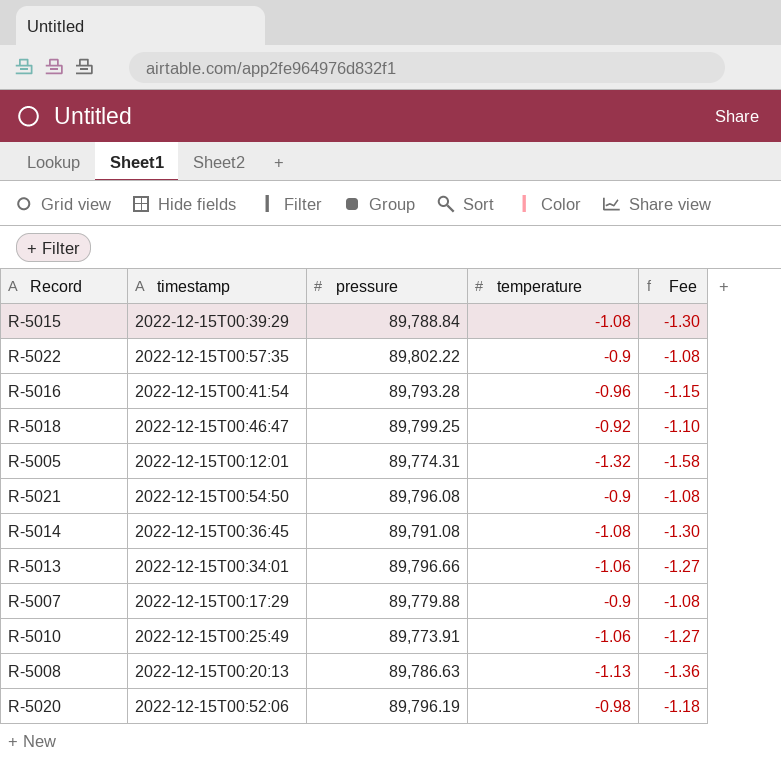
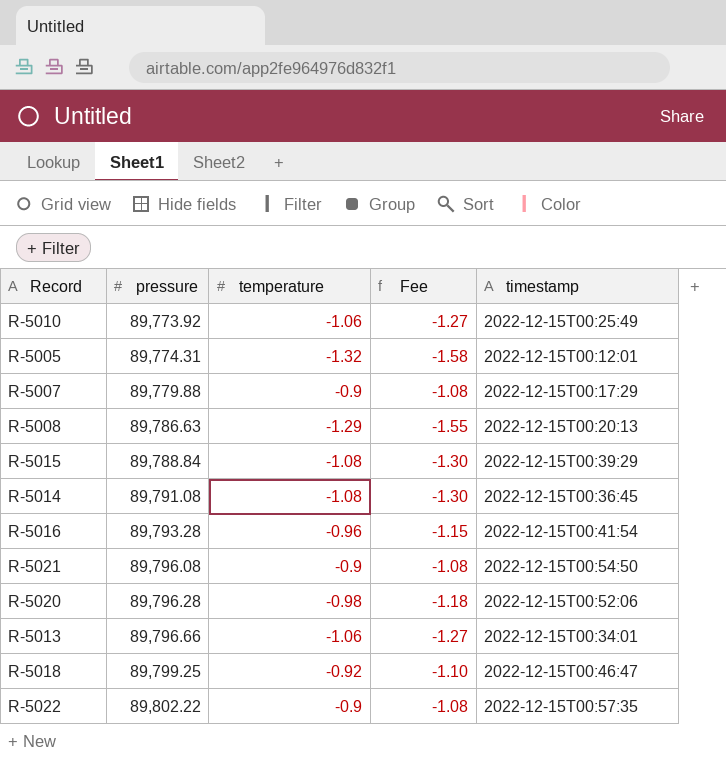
row order: none -> pressure ascending
column timestamp | position: 2 -> 5
R-5010 | pressure: 89,773.91 -> 89,773.92
R-5008 | temperature: -1.13 -> -1.29
R-5008 | Fee: -1.36 -> -1.55
R-5020 | pressure: 89,796.19 -> 89,796.28

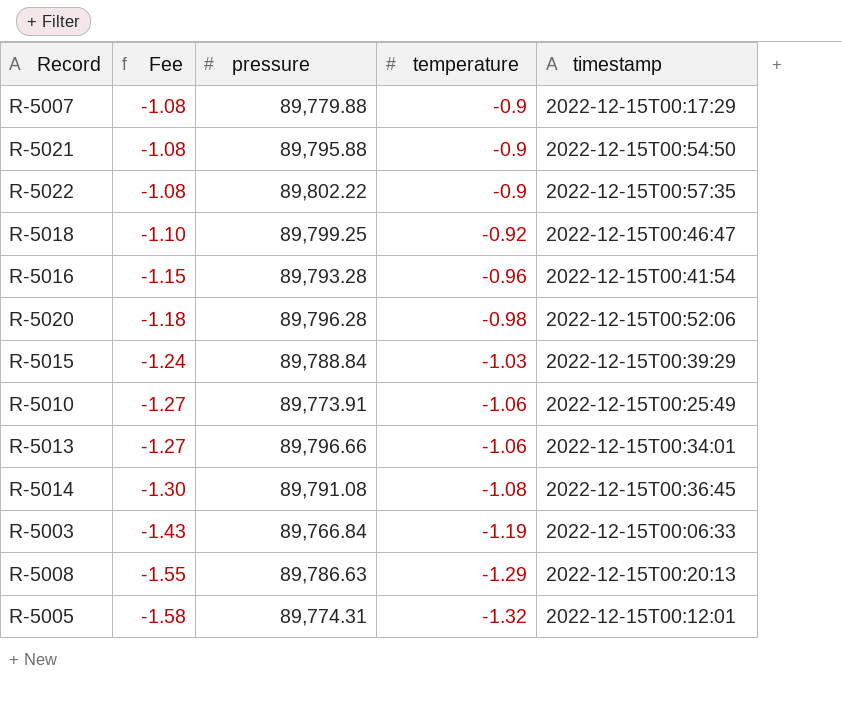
row order: pressure ascending -> Fee descending
column Fee | position: 4 -> 2
R-5021 | pressure: 89,796.08 -> 89,795.88
R-5015 | Fee: -1.30 -> -1.24
R-5015 | temperature: -1.08 -> -1.03
R-5010 | pressure: 89,773.92 -> 89,773.91
row R-5003: none -> -1.43 | 89,766.84 | -1.19 | 2022-12-15T00:06:33

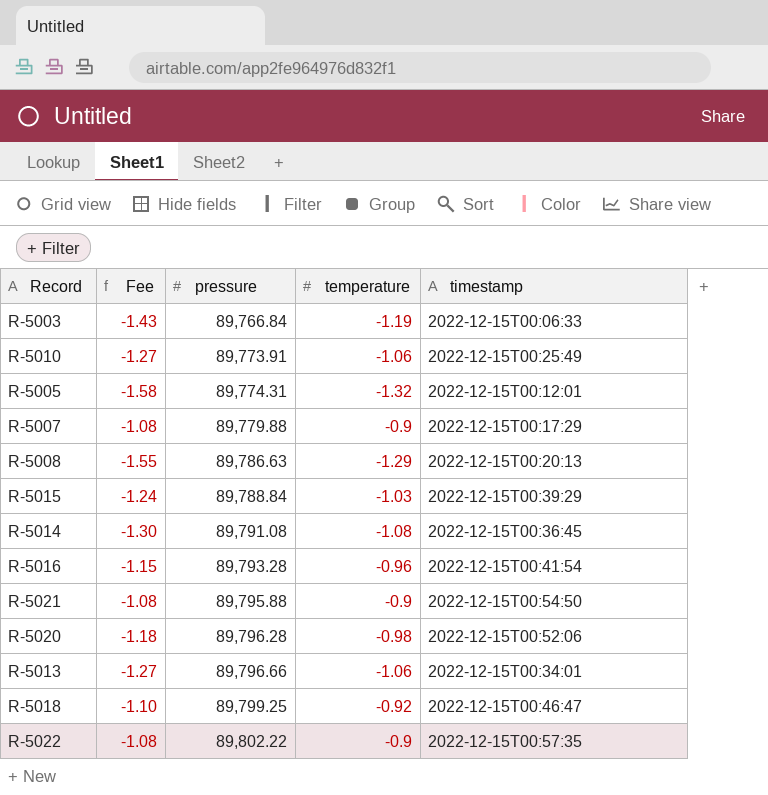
row order: Fee descending -> pressure ascending

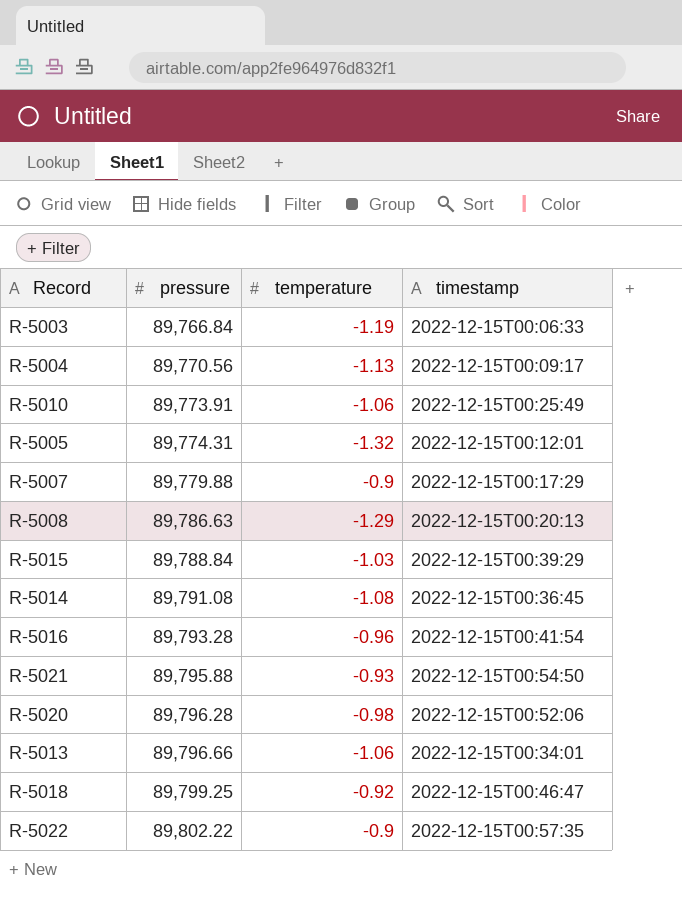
column Fee | formula: [temperature] * 1.2 -> none
row R-5004: none -> 89,770.56 | -1.13 | 2022-12-15T00:09:17
R-5021 | temperature: -0.9 -> -0.93

